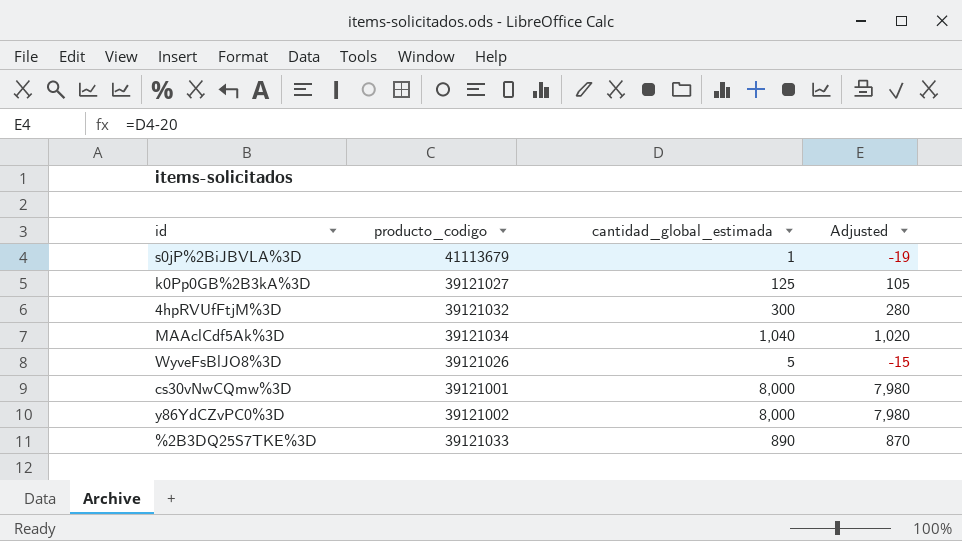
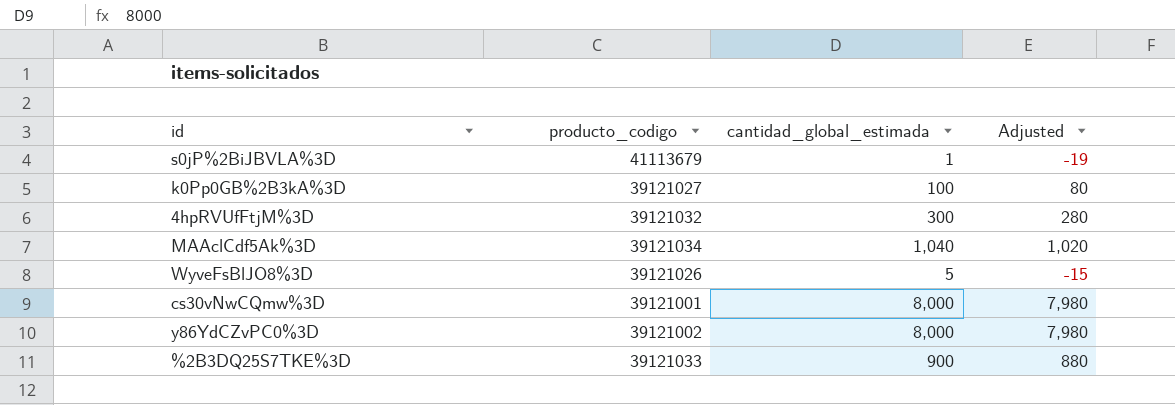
k0Pp0GB%2B3kA%3D | cantidad_global_estimada: 125 -> 100
k0Pp0GB%2B3kA%3D | Adjusted: 105 -> 80
%2B3DQ25S7TKE%3D | cantidad_global_estimada: 890 -> 900
%2B3DQ25S7TKE%3D | Adjusted: 870 -> 880

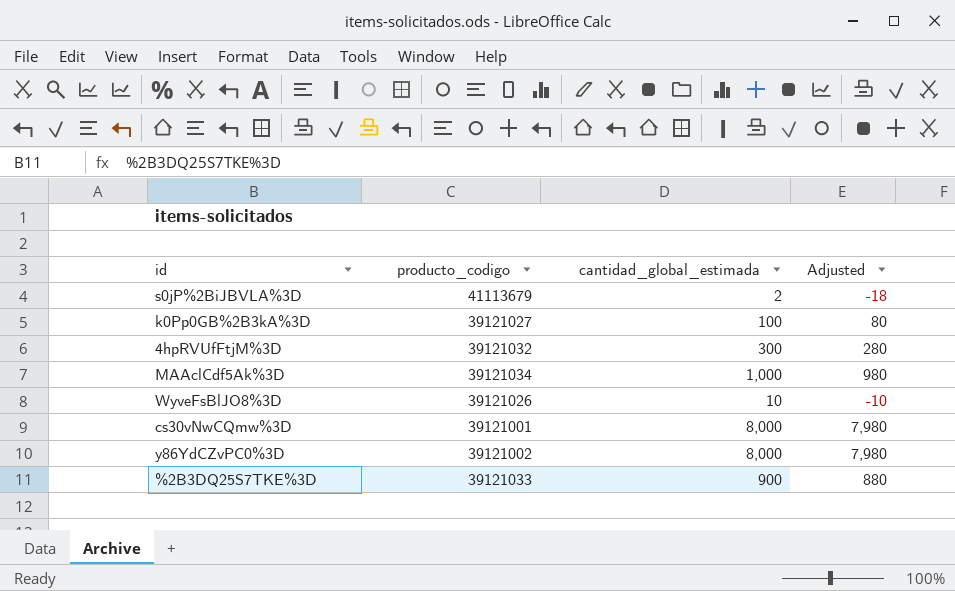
s0jP%2BiJBVLA%3D | cantidad_global_estimada: 1 -> 2
s0jP%2BiJBVLA%3D | Adjusted: -19 -> -18
MAAclCdf5Ak%3D | cantidad_global_estimada: 1,040 -> 1,000
MAAclCdf5Ak%3D | Adjusted: 1,020 -> 980
WyveFsBlJO8%3D | cantidad_global_estimada: 5 -> 10
WyveFsBlJO8%3D | Adjusted: -15 -> -10

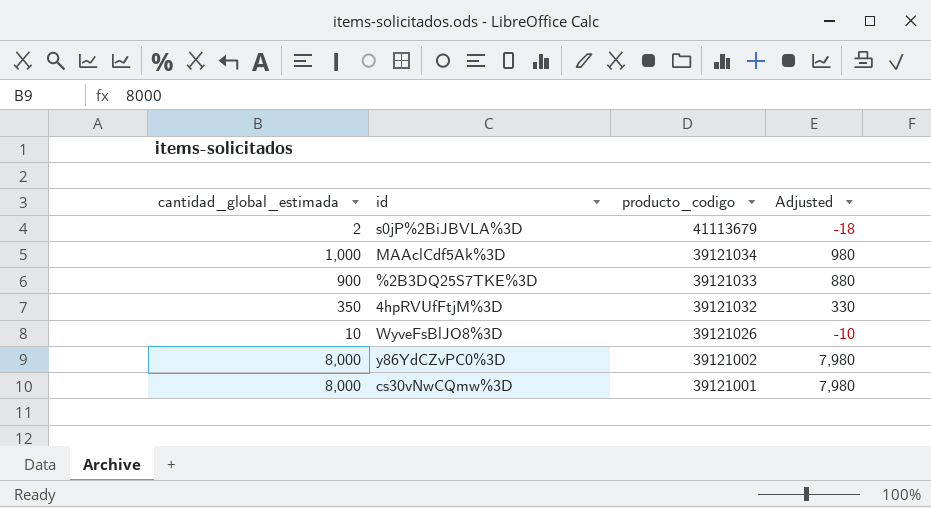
row order: none -> producto_codigo descending
column cantidad_global_estimada | position: 3 -> 1
row k0Pp0GB%2B3kA%3D: 39121027 | 100 | 80 -> none
4hpRVUfFtjM%3D | cantidad_global_estimada: 300 -> 350
4hpRVUfFtjM%3D | Adjusted: 280 -> 330

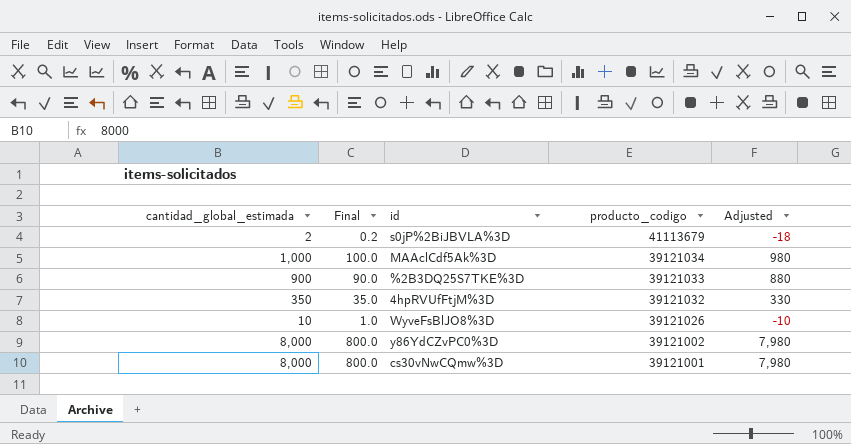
column Final | formula: none -> [cantidad_global_estimada] * 0.1

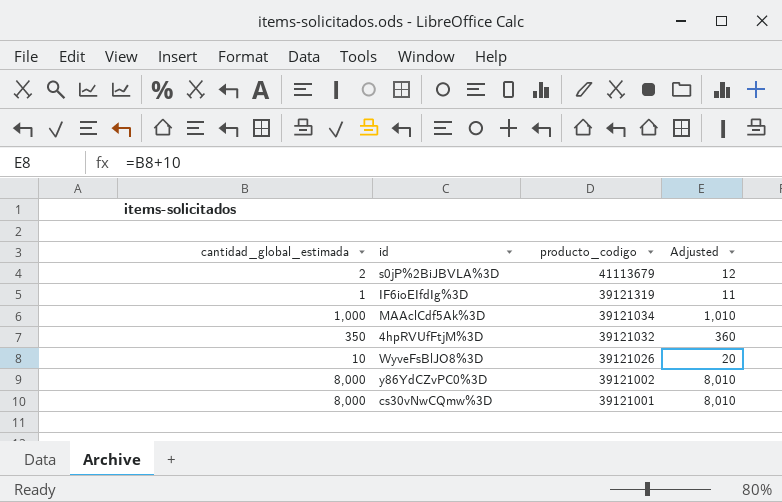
column Final | formula: [cantidad_global_estimada] * 0.1 -> none
column Adjusted | formula: [cantidad_global_estimada] - 20 -> [cantidad_global_estimada] + 10
row %2B3DQ25S7TKE%3D: 900 | 90.0 | 39121033 | 880 -> none
row IF6ioEIfdIg%3D: none -> 1 | 39121319 | 11

